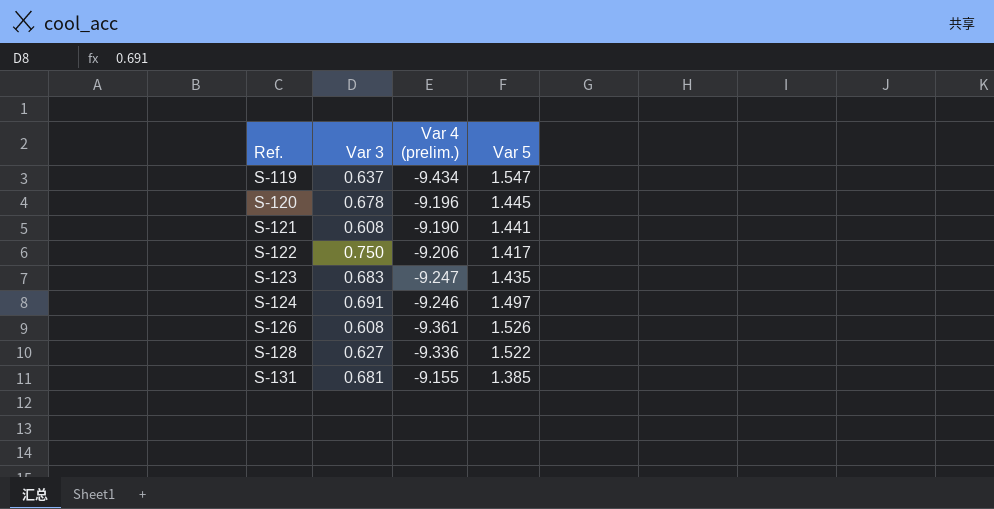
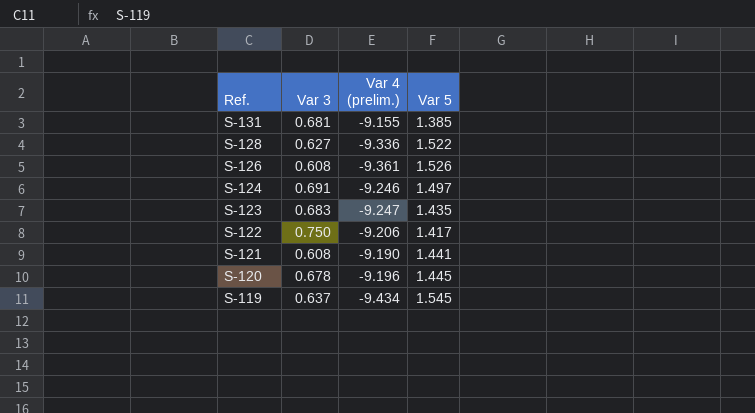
row order: Ref. ascending -> Ref. descending
S-119 | Var 5: 1.547 -> 1.545

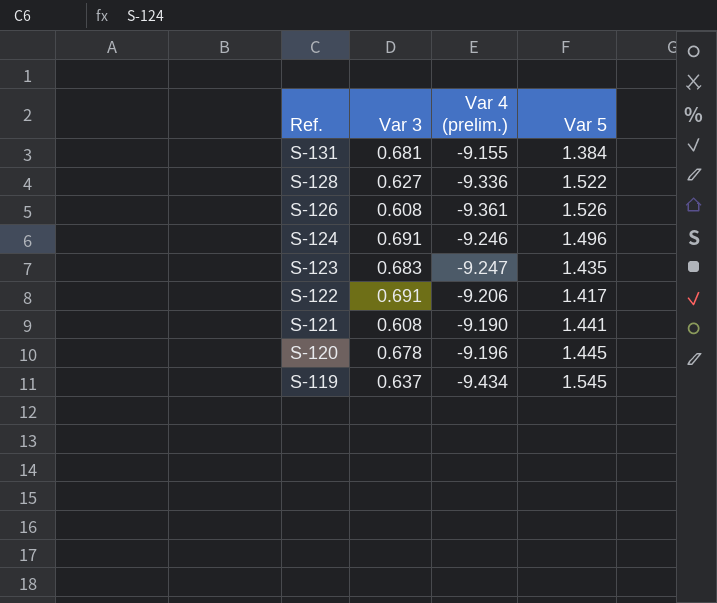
S-131 | Var 5: 1.385 -> 1.384
S-124 | Var 5: 1.497 -> 1.496
S-122 | Var 3: 0.750 -> 0.691

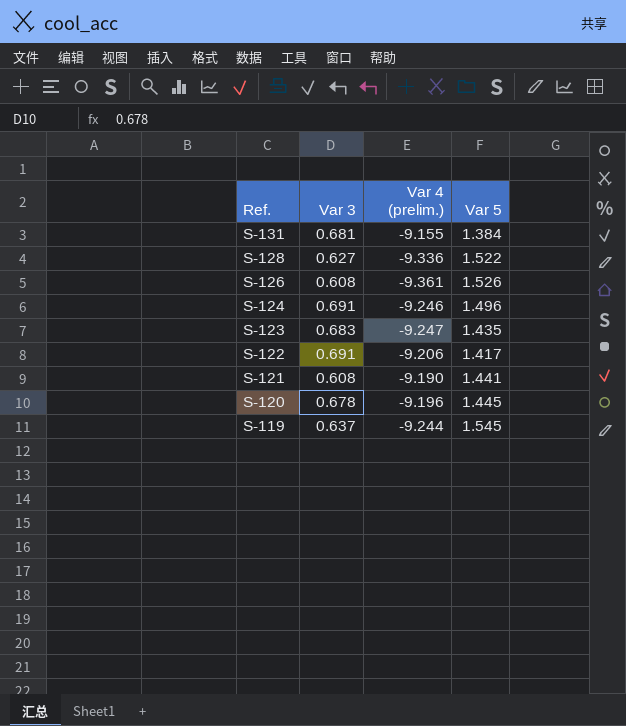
S-119 | Var 4 (prelim.): -9.434 -> -9.244

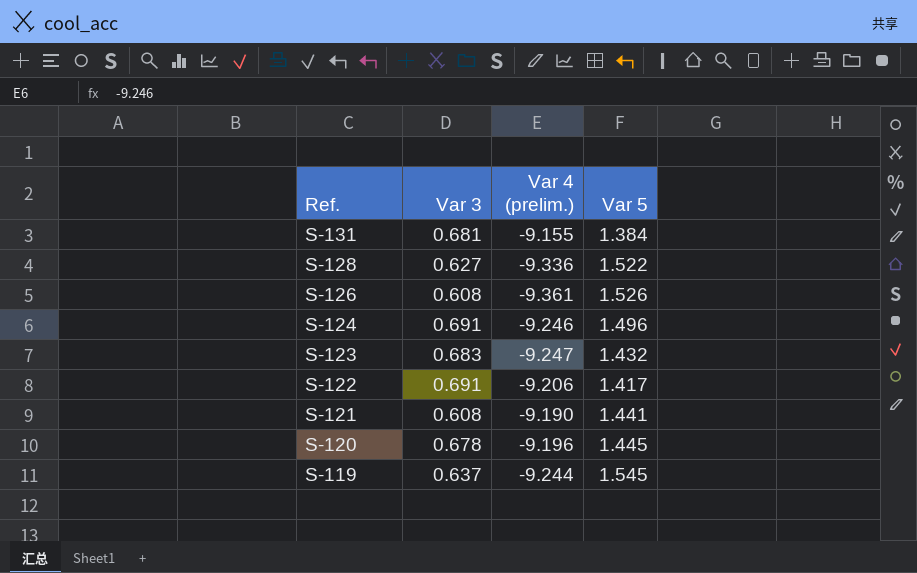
S-123 | Var 5: 1.435 -> 1.432

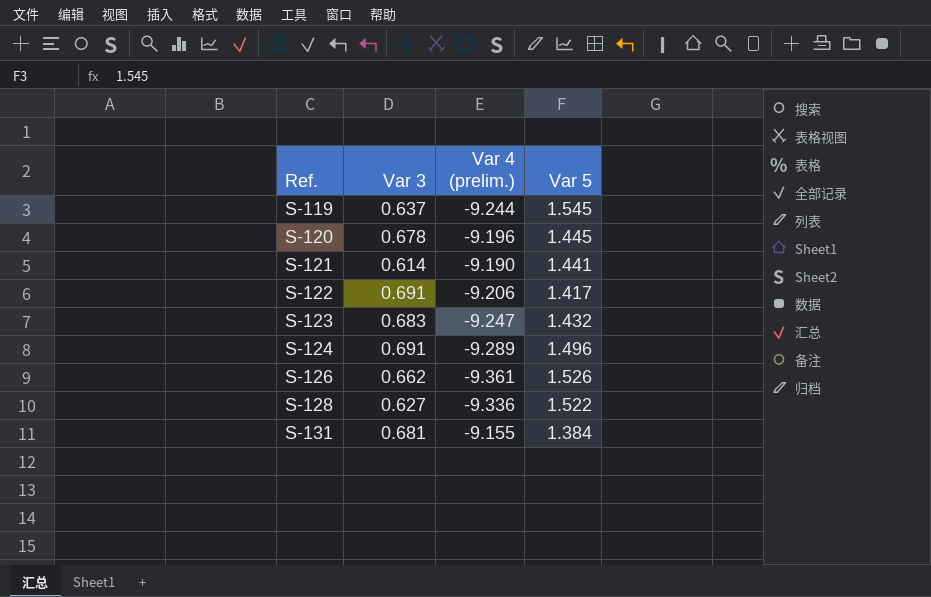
row order: Ref. descending -> Ref. ascending
S-121 | Var 3: 0.608 -> 0.614
S-124 | Var 4 (prelim.): -9.246 -> -9.289
S-126 | Var 3: 0.608 -> 0.662

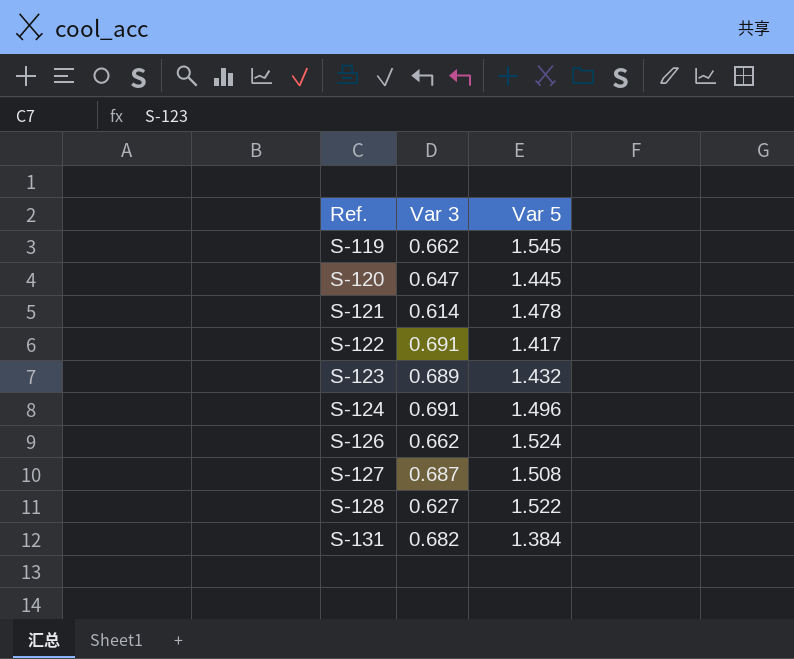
column Var 4 (prelim.) | position: 3 -> none
S-119 | Var 3: 0.637 -> 0.662
S-120 | Var 3: 0.678 -> 0.647
S-121 | Var 5: 1.441 -> 1.478
S-123 | Var 3: 0.683 -> 0.689
S-126 | Var 5: 1.526 -> 1.524
row S-127: none -> 0.687 | 1.508
S-131 | Var 3: 0.681 -> 0.682

